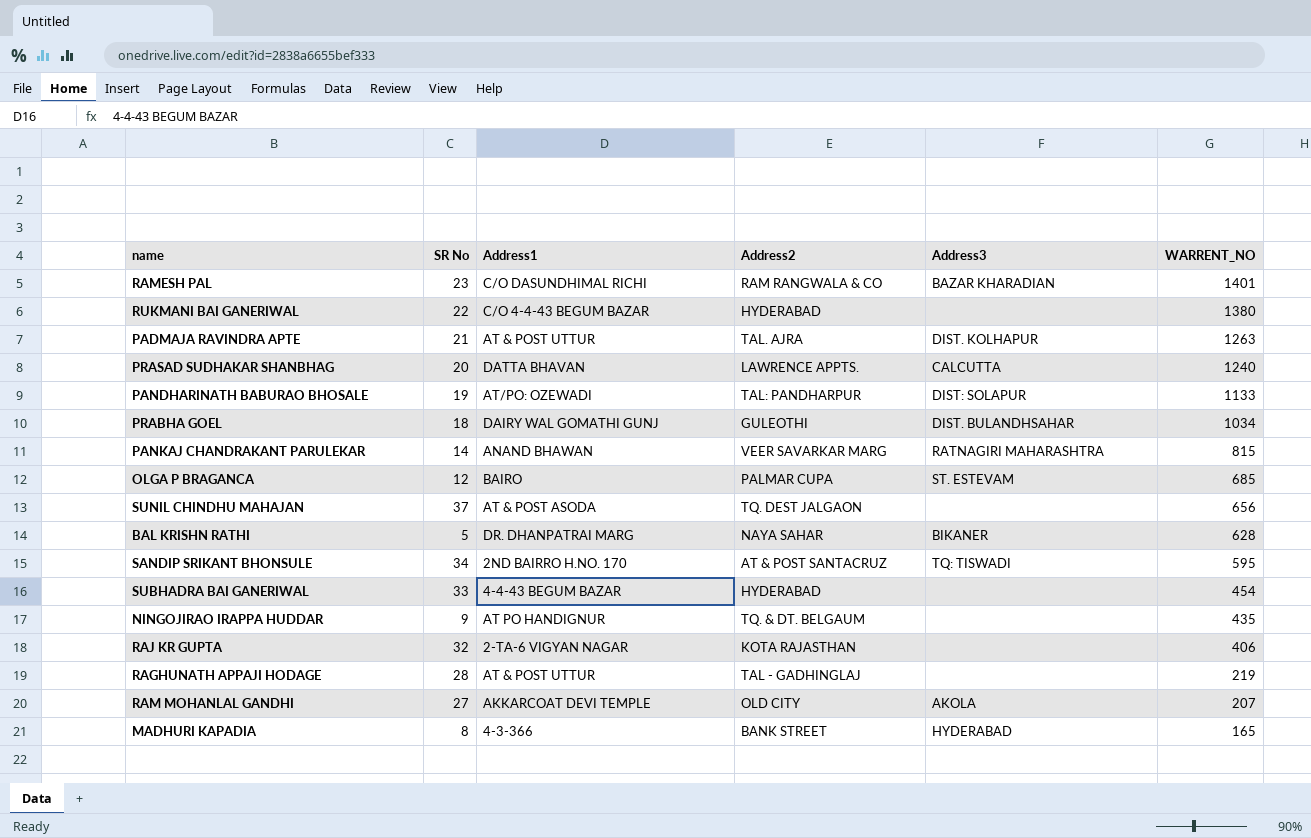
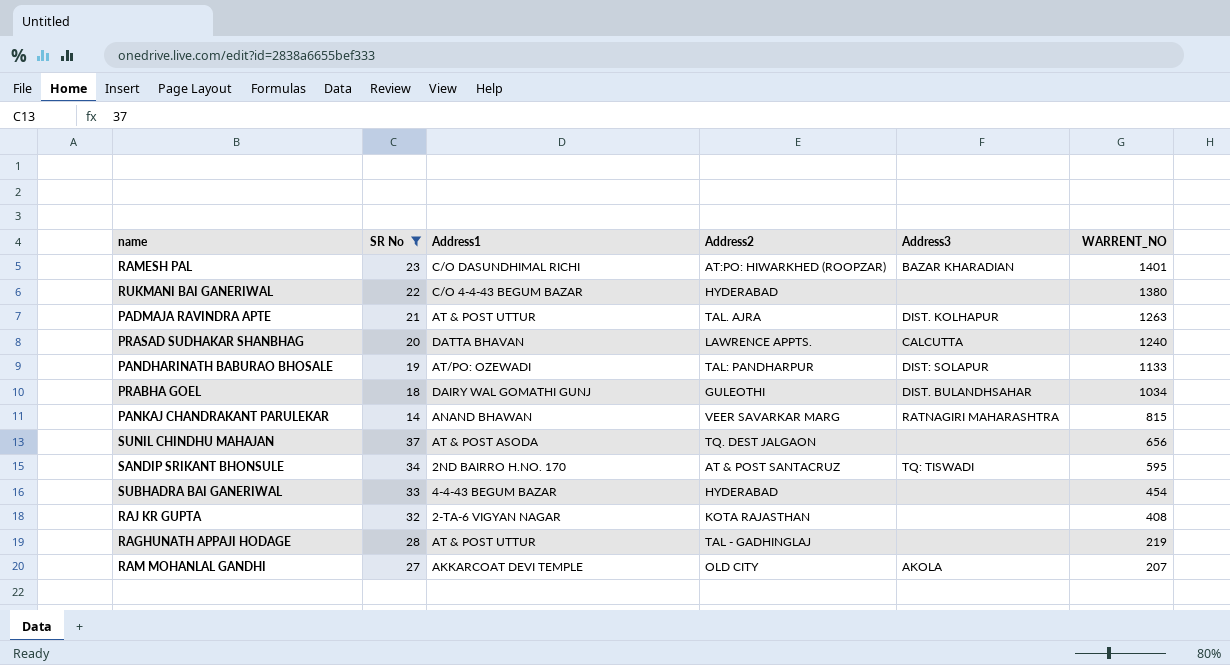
filter: none -> SR No >= 14
RAMESH PAL | Address2: RAM RANGWALA & CO -> AT:PO: HIWARKHED (ROOPZAR)
RAJ KR GUPTA | WARRENT_NO: 406 -> 408

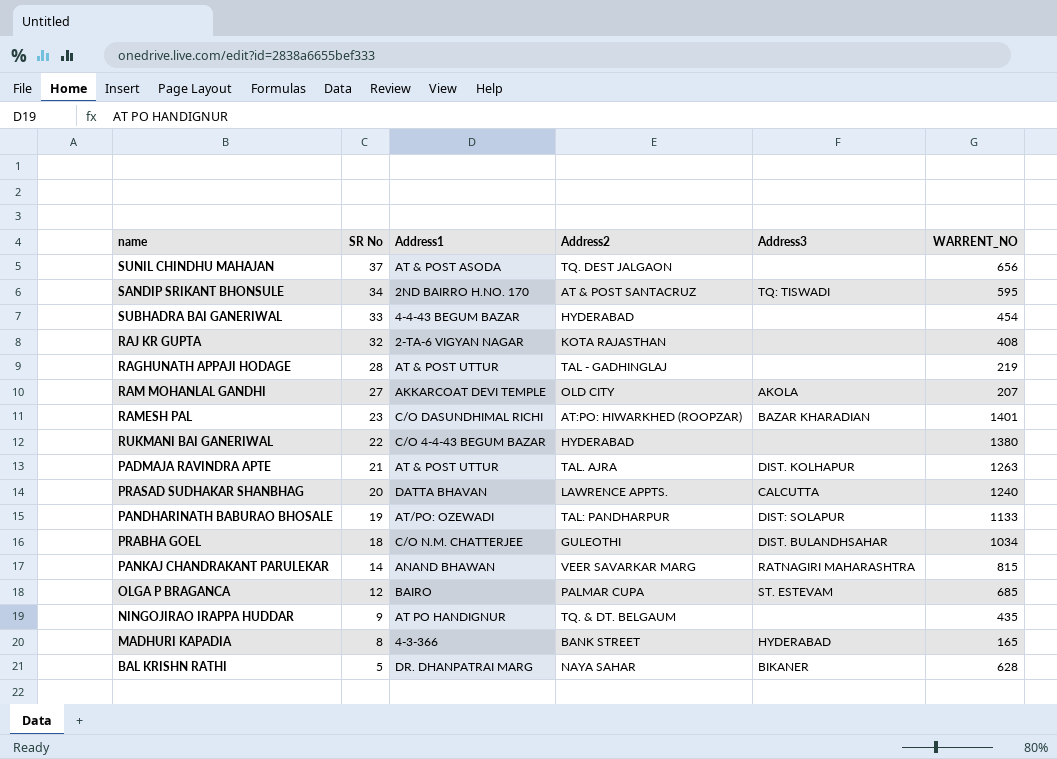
filter: SR No >= 14 -> none
row order: WARRENT_NO descending -> SR No descending
PRABHA GOEL | Address1: DAIRY WAL GOMATHI GUNJ -> C/O N.M. CHATTERJEE

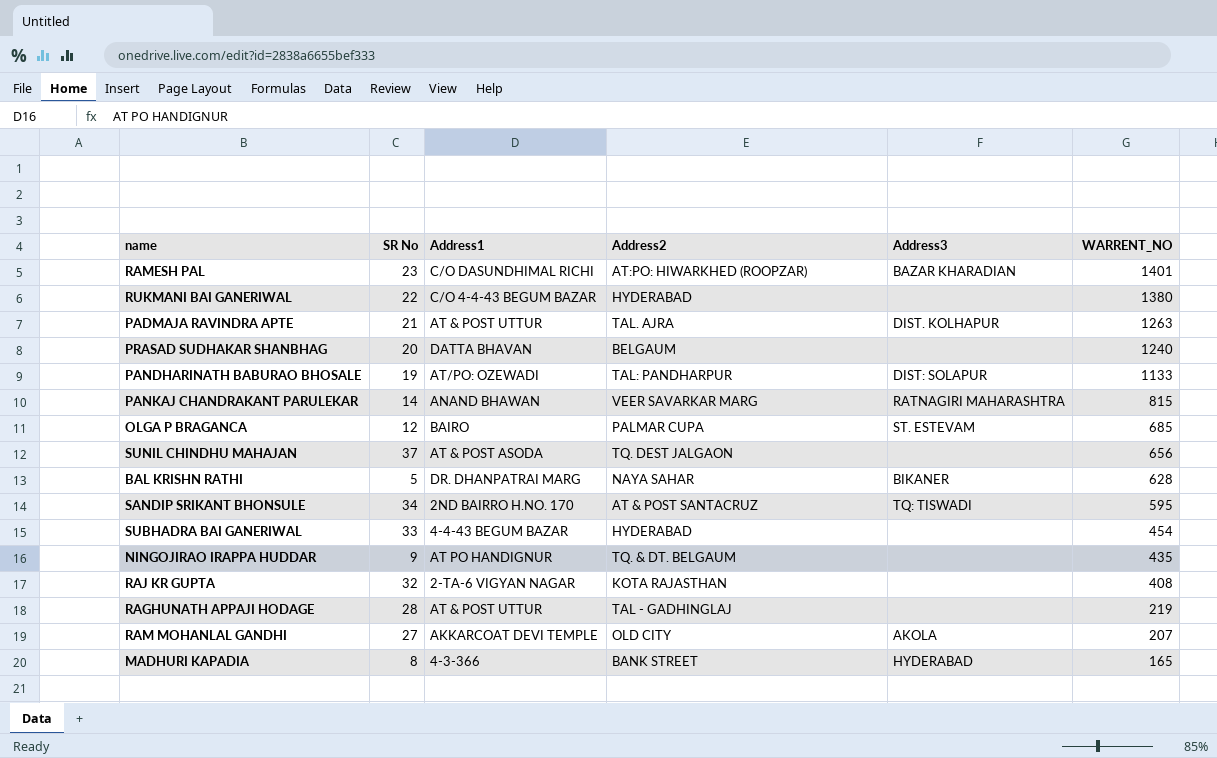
row order: SR No descending -> WARRENT_NO descending
row PRABHA GOEL: 18 | C/O N.M. CHATTERJEE | GULEOTHI | DIST. BULANDHSAHAR | 1034 -> none
PRASAD SUDHAKAR SHANBHAG | Address2: LAWRENCE APPTS. -> BELGAUM
PRASAD SUDHAKAR SHANBHAG | Address3: CALCUTTA -> none

